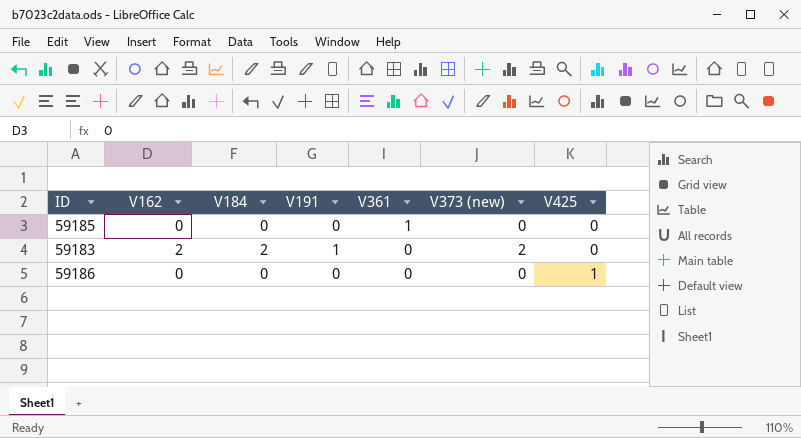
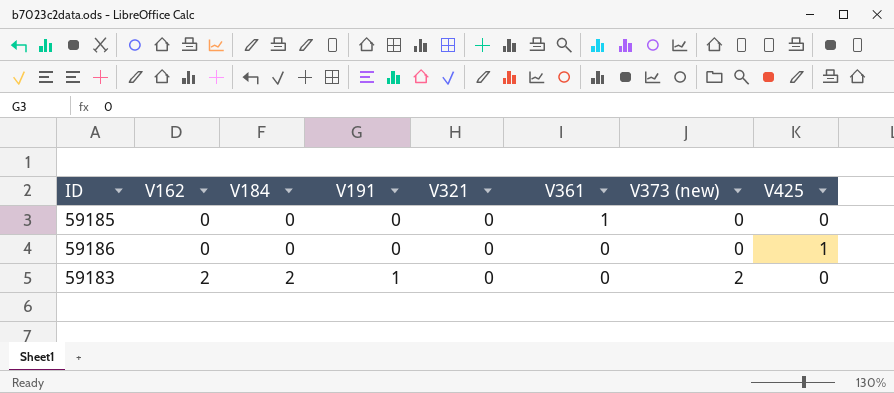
row order: V361 descending -> V162 ascending
column V321 | position: none -> 5

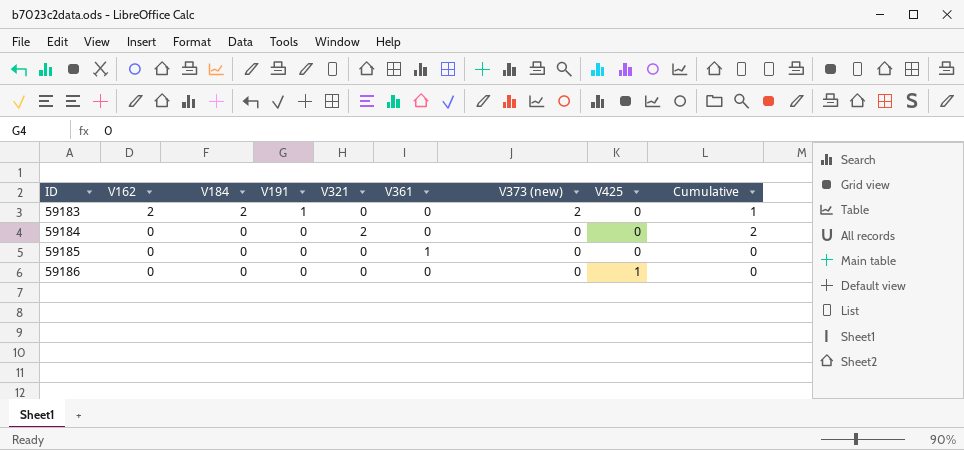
row order: V162 ascending -> ID ascending
column Cumulative | formula: none -> [V191] + [V321]
row 59184: none -> 0 | 0 | 0 | 2 | 0 | 0 | 0 | 2

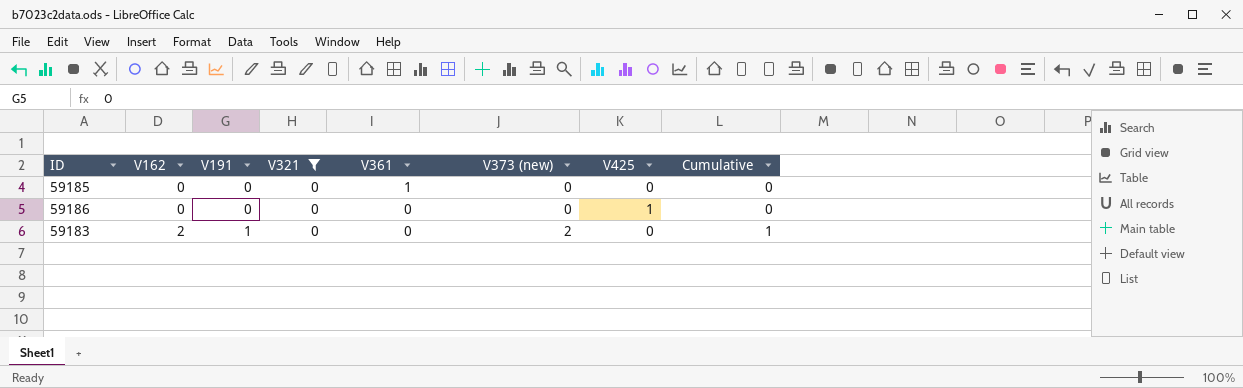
filter: none -> V321 = 0
row order: ID ascending -> V162 ascending
column V184 | position: 3 -> none

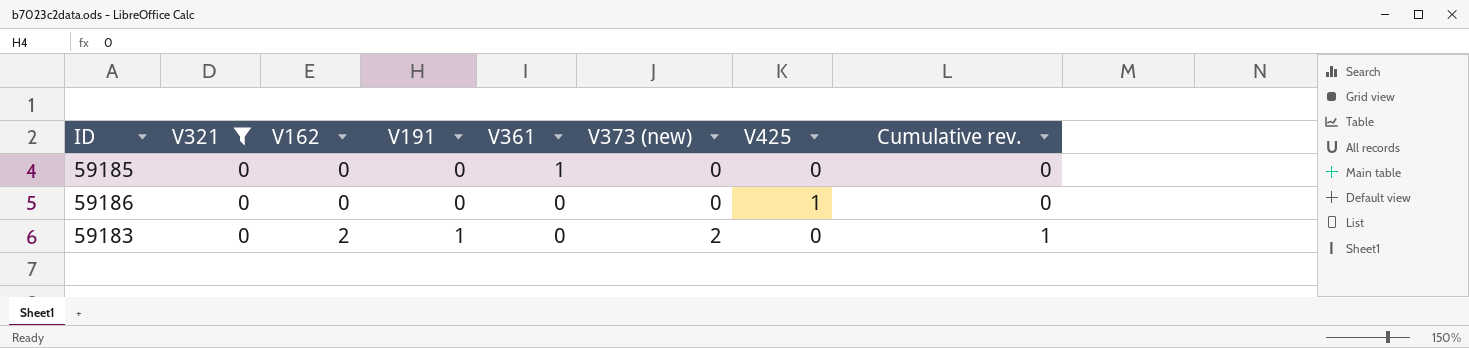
column V321 | position: 4 -> 2
column name: Cumulative -> Cumulative rev.

